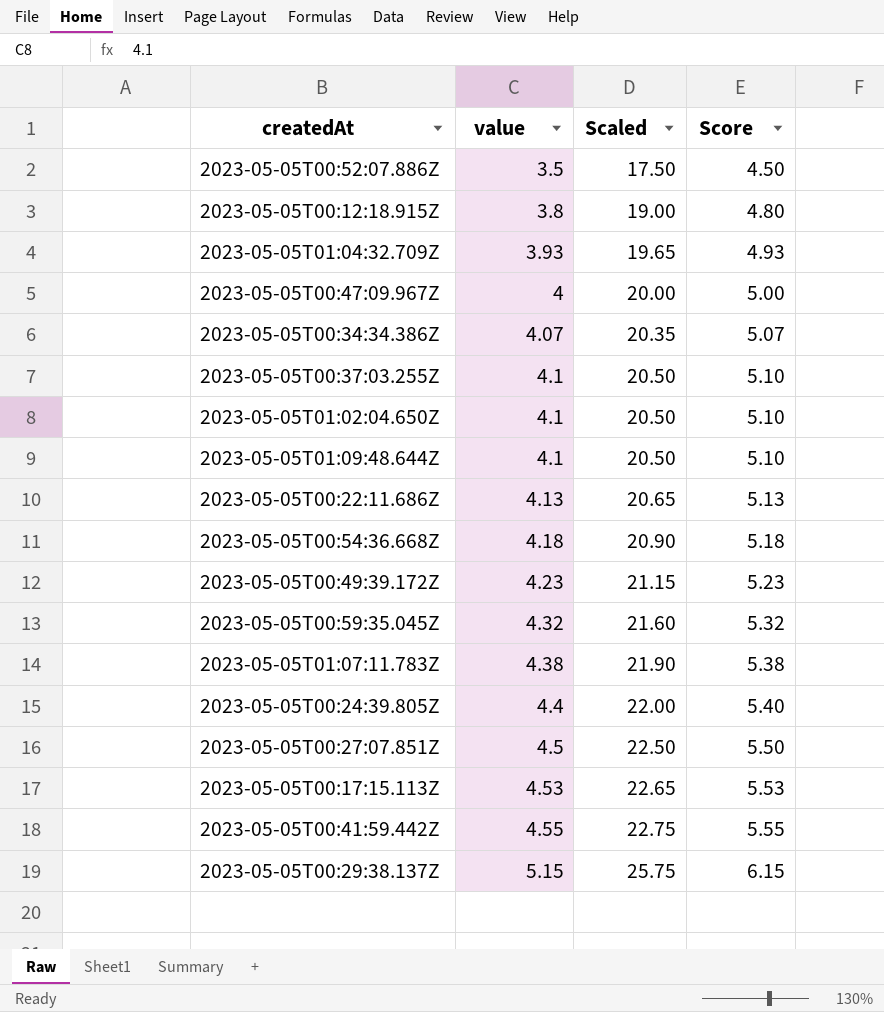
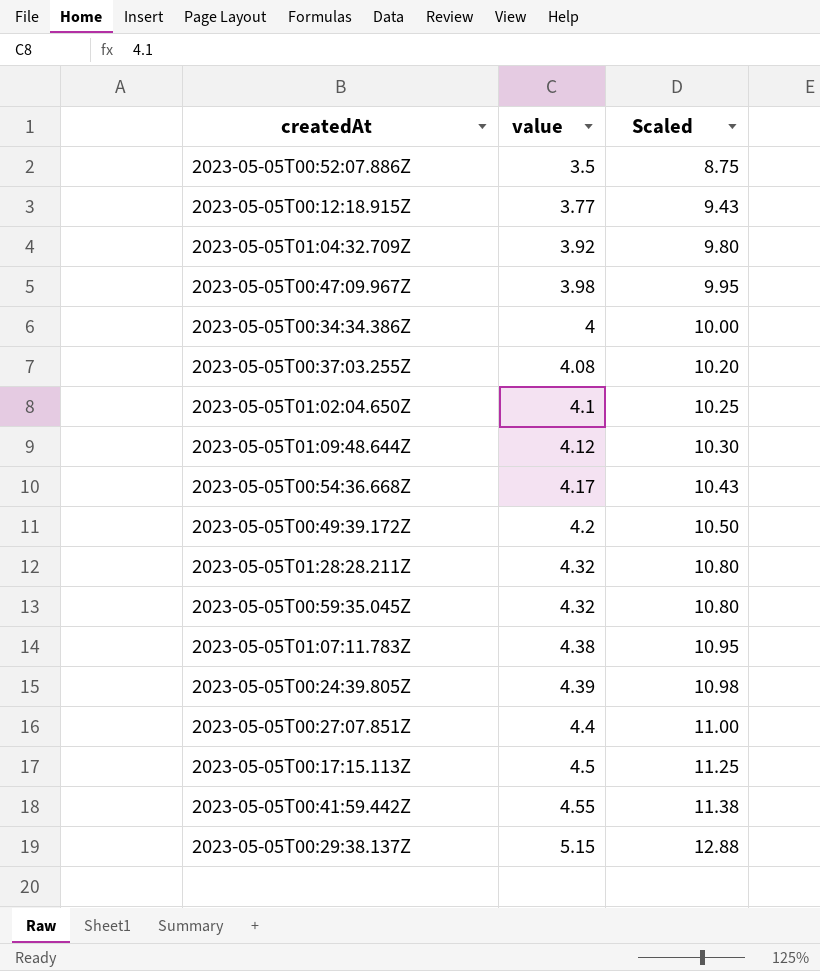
column Score | formula: [value] + 1 -> none
column Scaled | formula: [value] * 5 -> [value] * 2.5
row 2023-05-05T00:22:11.686Z: 4.13 | 20.65 | 5.13 -> none
2023-05-05T00:12:18.915Z | value: 3.8 -> 3.77
2023-05-05T01:04:32.709Z | value: 3.93 -> 3.92
2023-05-05T00:47:09.967Z | value: 4 -> 3.98
2023-05-05T00:34:34.386Z | value: 4.07 -> 4
2023-05-05T00:37:03.255Z | value: 4.1 -> 4.08
2023-05-05T01:09:48.644Z | value: 4.1 -> 4.12
2023-05-05T00:54:36.668Z | value: 4.18 -> 4.17
2023-05-05T00:49:39.172Z | value: 4.23 -> 4.2
row 2023-05-05T01:28:28.211Z: none -> 4.32 | 10.80
2023-05-05T00:24:39.805Z | value: 4.4 -> 4.39
2023-05-05T00:27:07.851Z | value: 4.5 -> 4.4
2023-05-05T00:17:15.113Z | value: 4.53 -> 4.5

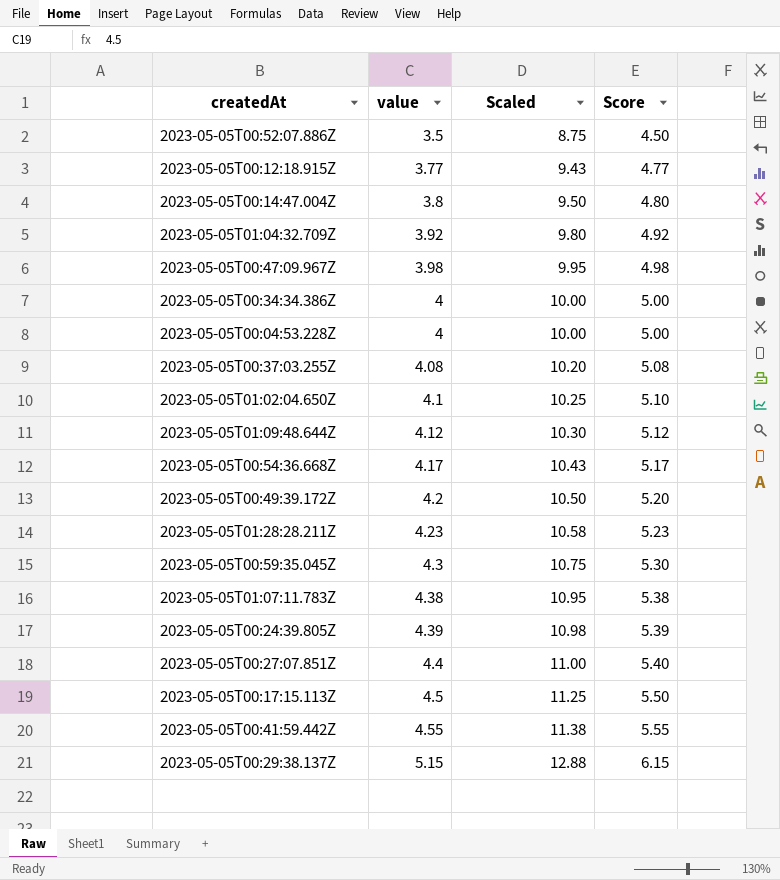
column Score | formula: none -> [value] + 1
row 2023-05-05T00:14:47.004Z: none -> 3.8 | 9.50 | 4.80
row 2023-05-05T00:04:53.228Z: none -> 4 | 10.00 | 5.00
2023-05-05T01:28:28.211Z | value: 4.32 -> 4.23
2023-05-05T01:28:28.211Z | Scaled: 10.80 -> 10.58
2023-05-05T00:59:35.045Z | value: 4.32 -> 4.3
2023-05-05T00:59:35.045Z | Scaled: 10.80 -> 10.75

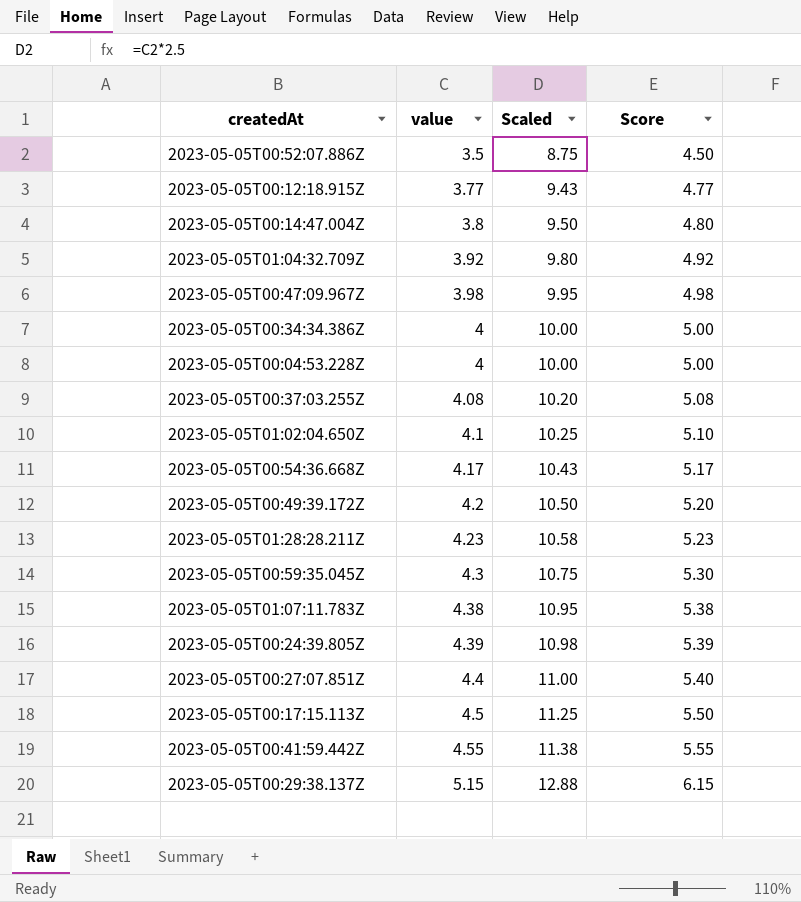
row 2023-05-05T01:09:48.644Z: 4.12 | 10.30 | 5.12 -> none

